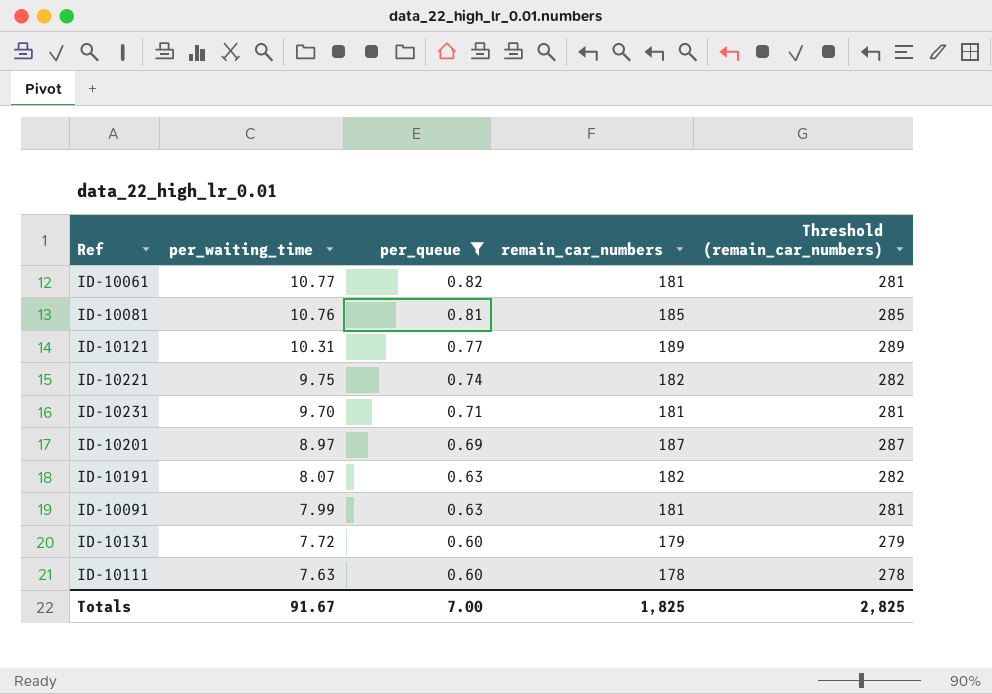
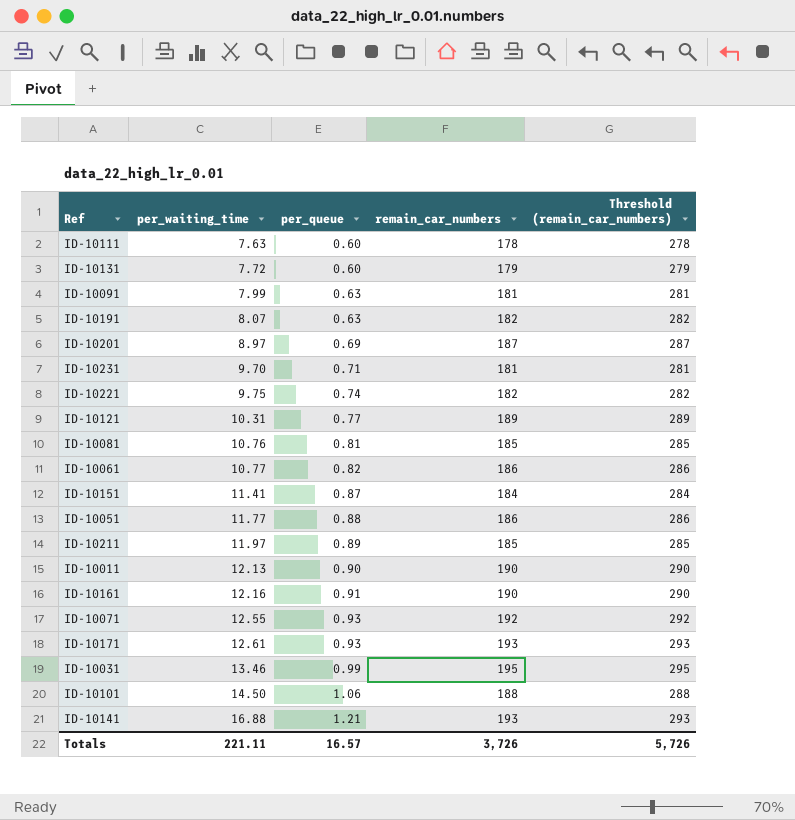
filter: per_queue <= 0.82 -> none
row order: per_waiting_time descending -> per_waiting_time ascending
ID-10061 | remain_car_numbers: 181 -> 186
ID-10061 | Threshold (remain_car_numbers): 281 -> 286
Totals | per_waiting_time: 91.67 -> 221.11
Totals | per_queue: 7.00 -> 16.57
Totals | remain_car_numbers: 1,825 -> 3,726
Totals | Threshold (remain_car_numbers): 2,825 -> 5,726

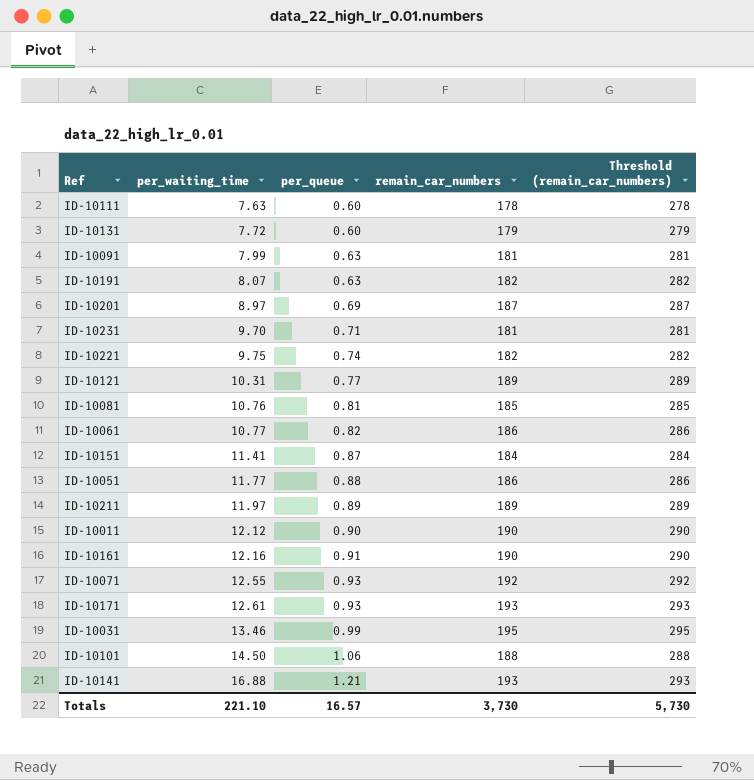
ID-10211 | remain_car_numbers: 185 -> 189
ID-10211 | Threshold (remain_car_numbers): 285 -> 289
ID-10011 | per_waiting_time: 12.13 -> 12.12
Totals | per_waiting_time: 221.11 -> 221.10
Totals | remain_car_numbers: 3,726 -> 3,730
Totals | Threshold (remain_car_numbers): 5,726 -> 5,730

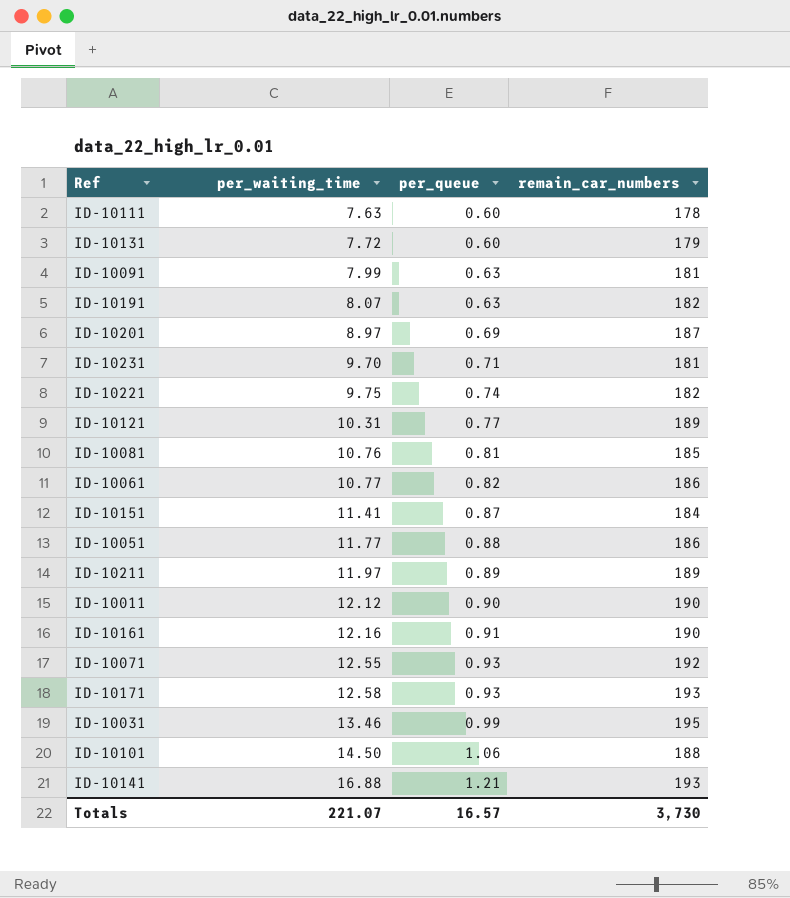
column Threshold (remain_car_numbers) | formula: [remain_car_numbers] + 100 -> none
ID-10171 | per_waiting_time: 12.61 -> 12.58
Totals | per_waiting_time: 221.10 -> 221.07

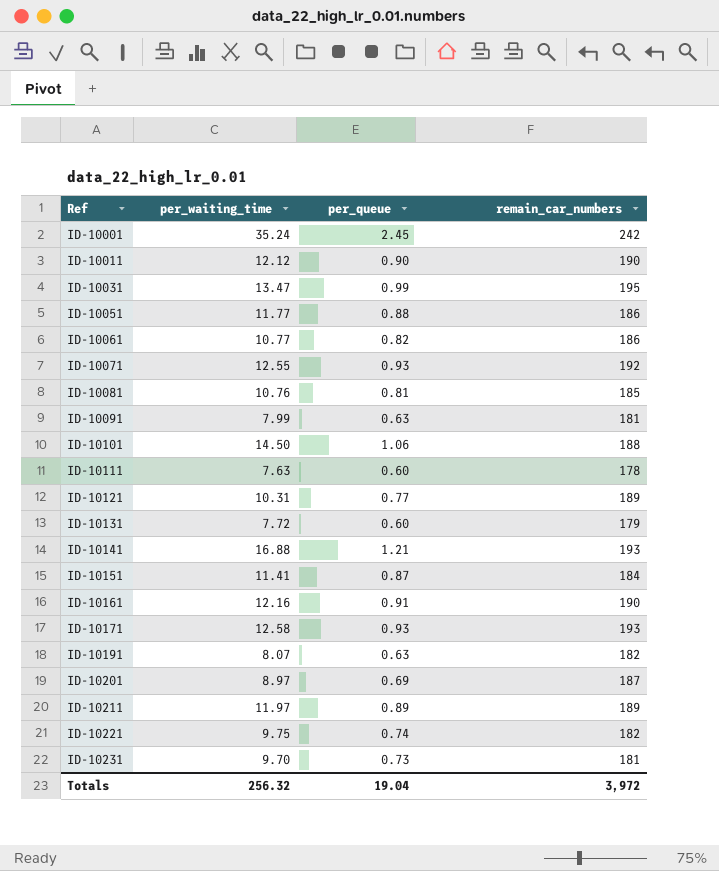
row order: per_waiting_time ascending -> Ref ascending
row ID-10001: none -> 35.24 | 2.45 | 242
ID-10031 | per_waiting_time: 13.46 -> 13.47
ID-10231 | per_queue: 0.71 -> 0.73
Totals | per_waiting_time: 221.07 -> 256.32
Totals | per_queue: 16.57 -> 19.04
Totals | remain_car_numbers: 3,730 -> 3,972

